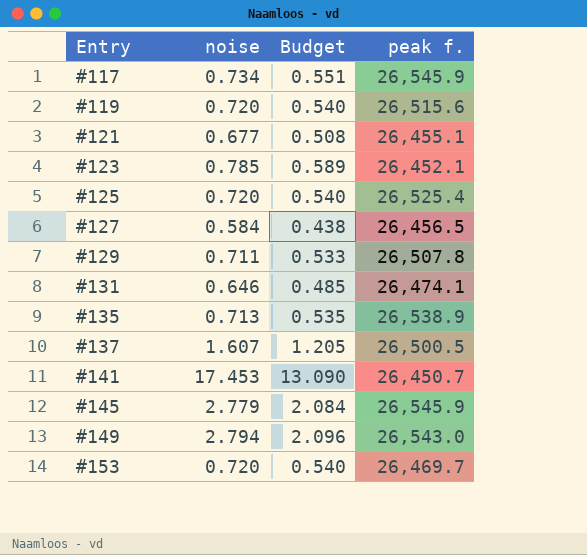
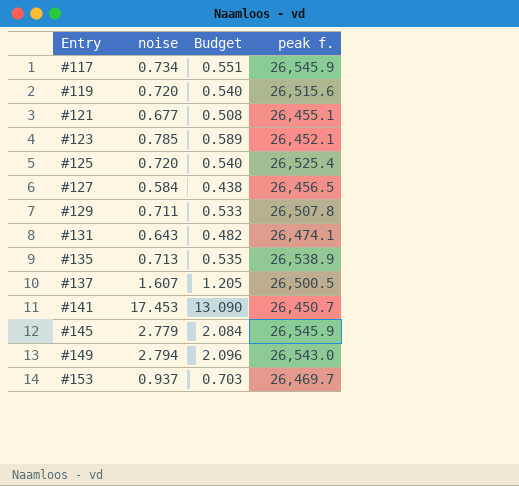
#131 | noise: 0.646 -> 0.643
#131 | Budget: 0.485 -> 0.482
#153 | noise: 0.720 -> 0.937
#153 | Budget: 0.540 -> 0.703

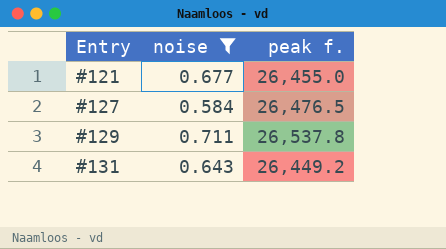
filter: none -> noise <= 0.711
column Budget | formula: [noise] * 0.75 -> none
#121 | peak f.: 26,455.1 -> 26,455.0
#127 | peak f.: 26,456.5 -> 26,476.5
#129 | peak f.: 26,507.8 -> 26,537.8
#131 | peak f.: 26,474.1 -> 26,449.2

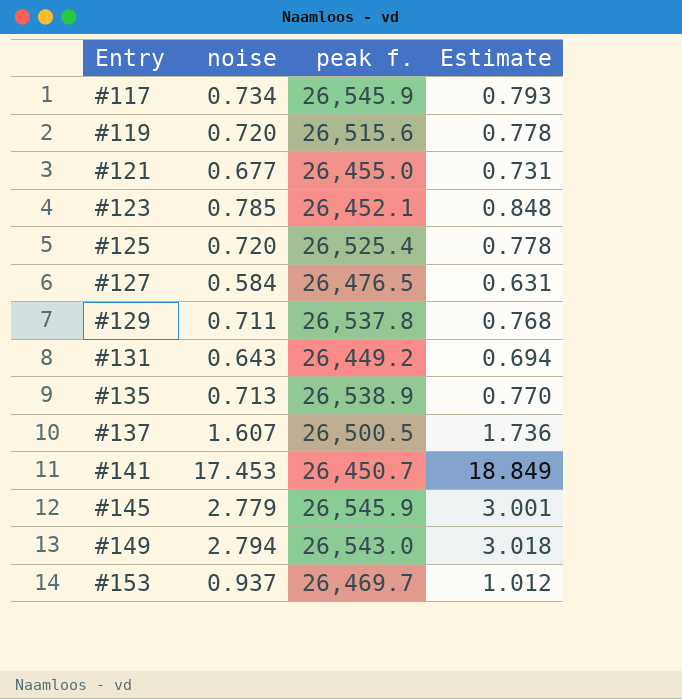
filter: noise <= 0.711 -> none
column Estimate | formula: none -> [noise] * 1.08

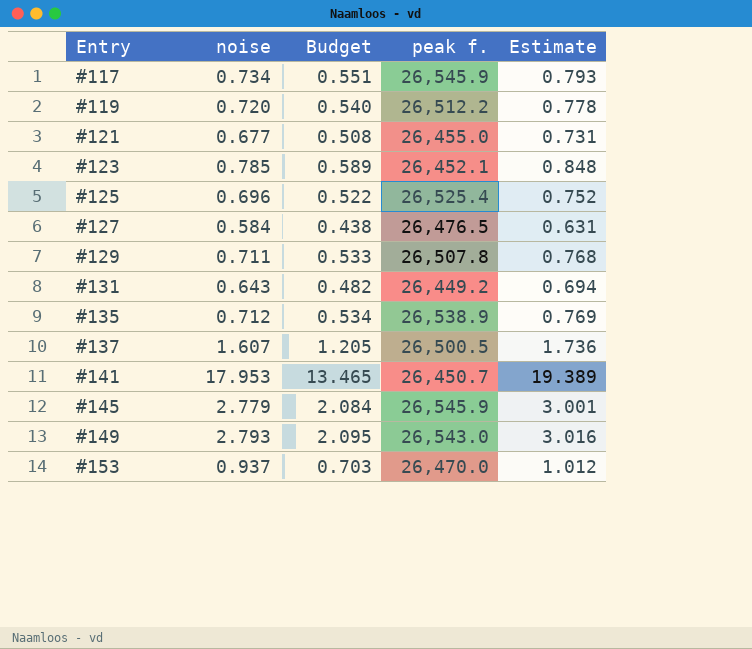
column Budget | formula: none -> [noise] * 0.75
#119 | peak f.: 26,515.6 -> 26,512.2
#125 | noise: 0.720 -> 0.696
#125 | Estimate: 0.778 -> 0.752
#129 | peak f.: 26,537.8 -> 26,507.8
#135 | noise: 0.713 -> 0.712
#135 | Estimate: 0.770 -> 0.769
#141 | noise: 17.453 -> 17.953
#141 | Estimate: 18.849 -> 19.389
#149 | noise: 2.794 -> 2.793
#149 | Estimate: 3.018 -> 3.016
#153 | peak f.: 26,469.7 -> 26,470.0

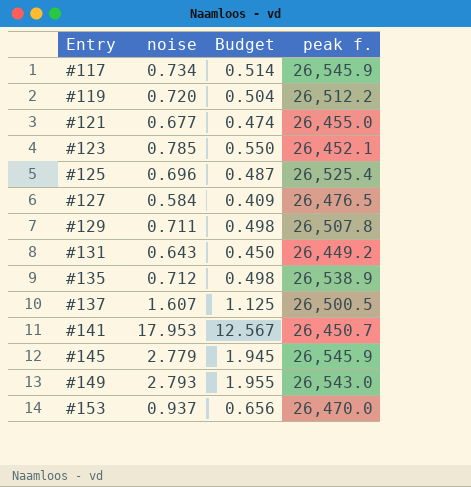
column Estimate | formula: [noise] * 1.08 -> none
column Budget | formula: [noise] * 0.75 -> [noise] * 0.7

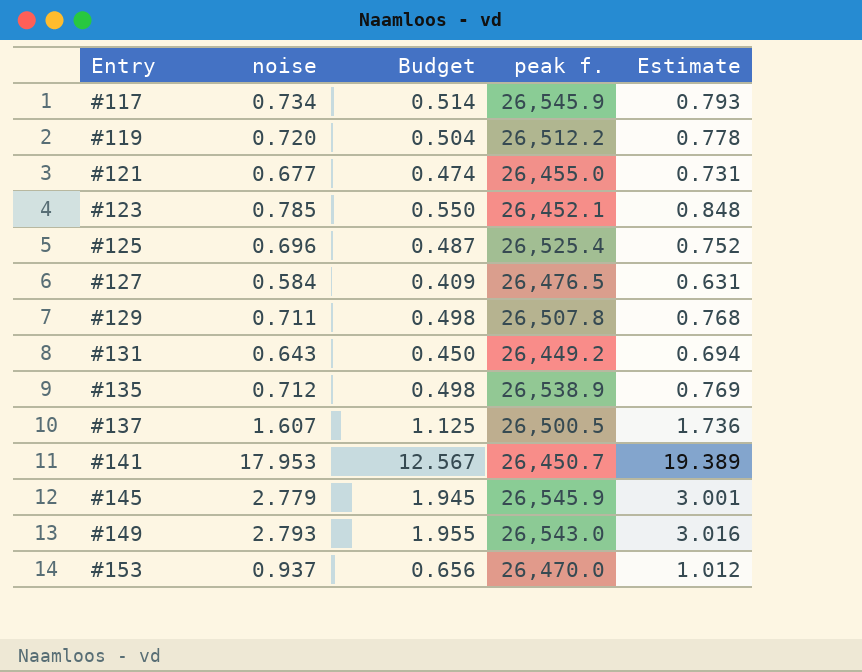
column Estimate | formula: none -> [noise] * 1.08

